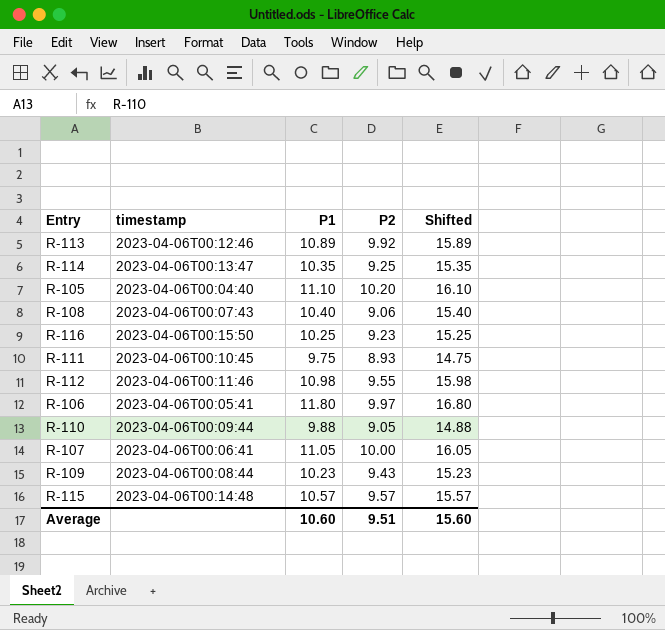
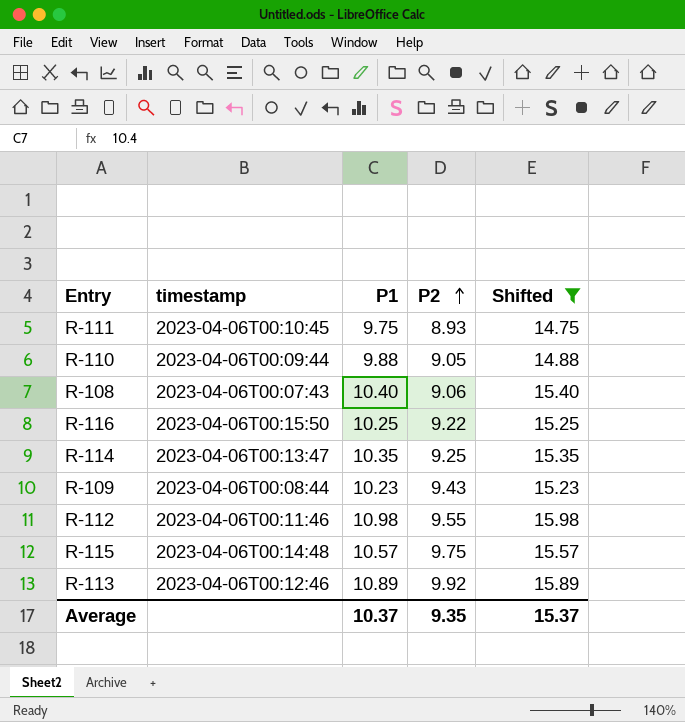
filter: none -> Shifted <= 15.98
row order: none -> P2 ascending
R-116 | P2: 9.23 -> 9.22
R-115 | P2: 9.57 -> 9.75
Average | P1: 10.60 -> 10.37
Average | P2: 9.51 -> 9.35
Average | Shifted: 15.60 -> 15.37

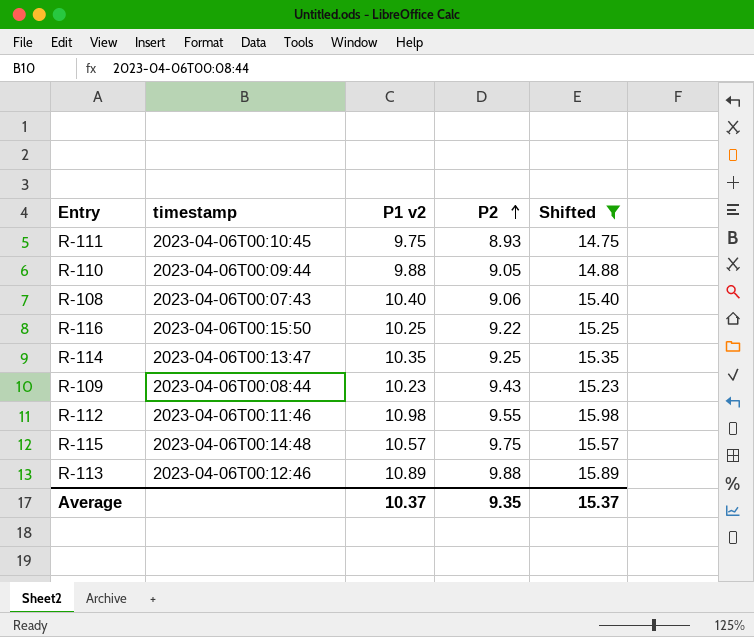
column name: P1 -> P1 v2
R-113 | P2: 9.92 -> 9.88

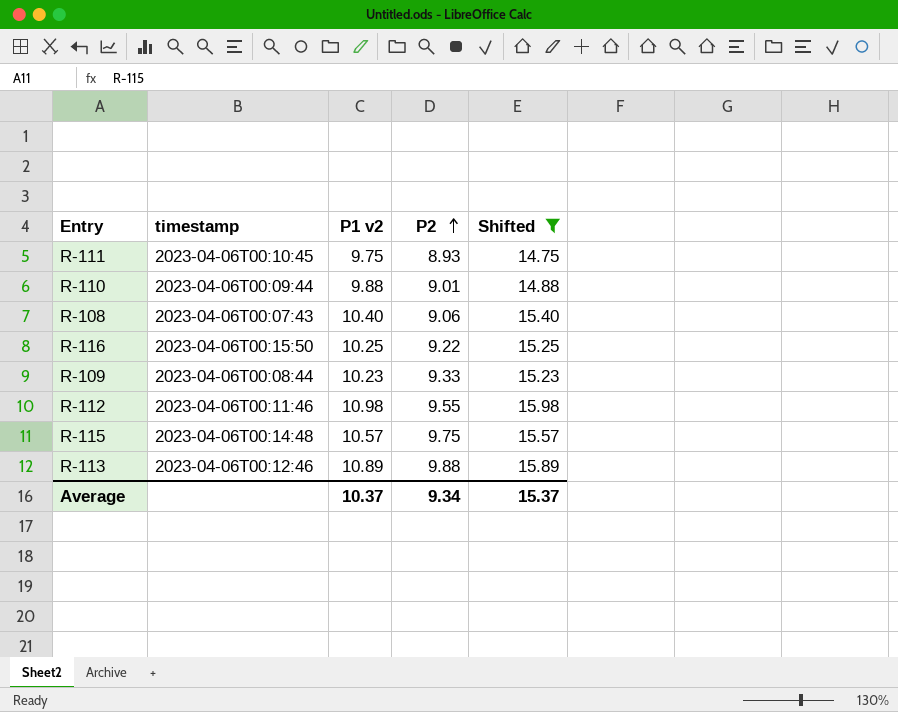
row R-114: 2023-04-06T00:13:47 | 10.35 | 9.25 | 15.35 -> none
R-110 | P2: 9.05 -> 9.01
R-109 | P2: 9.43 -> 9.33
Average | P2: 9.35 -> 9.34

